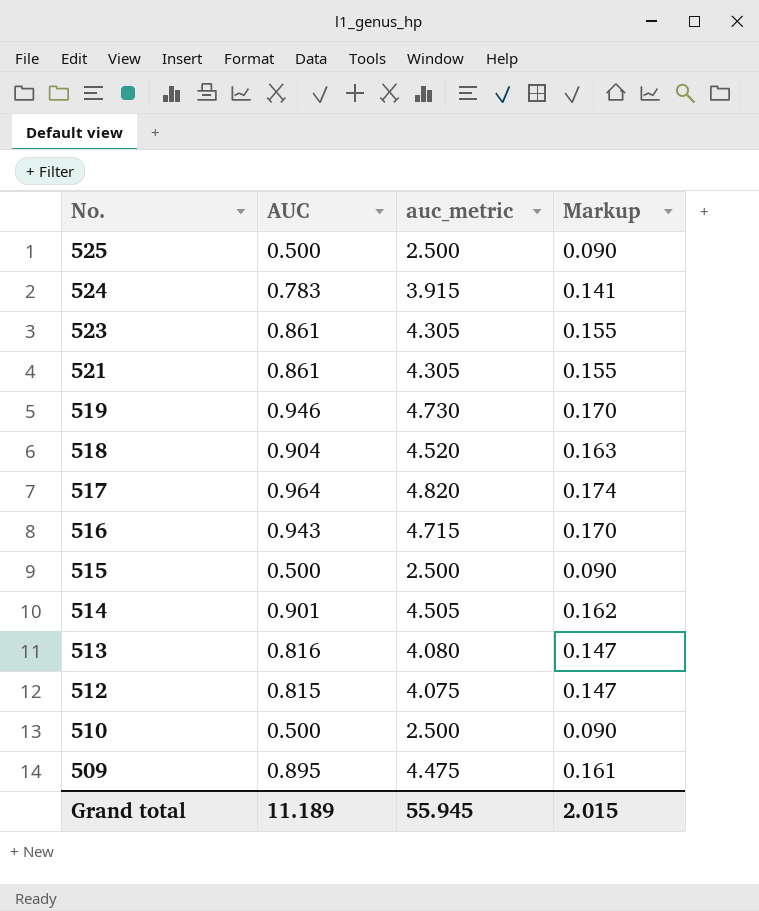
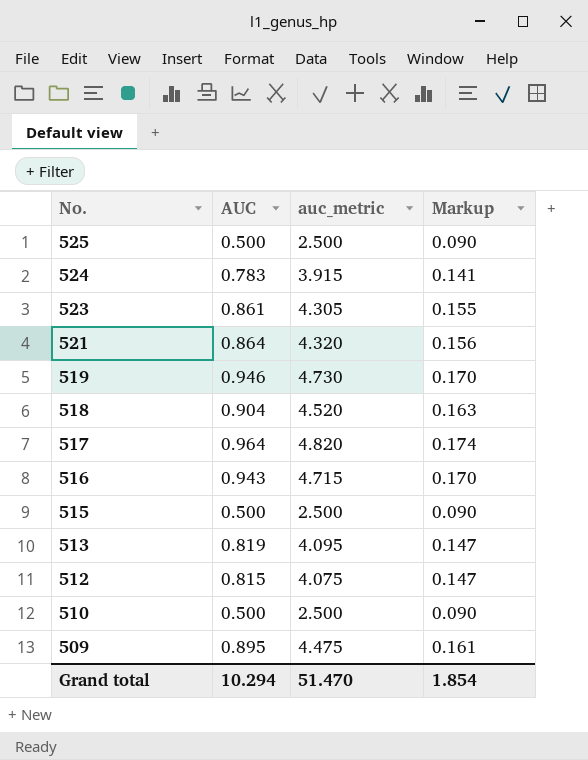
row 514: 0.901 | 4.505 | 0.162 -> none
521 | AUC: 0.861 -> 0.864
521 | auc_metric: 4.305 -> 4.320
521 | Markup: 0.155 -> 0.156
513 | AUC: 0.816 -> 0.819
513 | auc_metric: 4.080 -> 4.095
Grand total | AUC: 11.189 -> 10.294
Grand total | auc_metric: 55.945 -> 51.470
Grand total | Markup: 2.015 -> 1.854

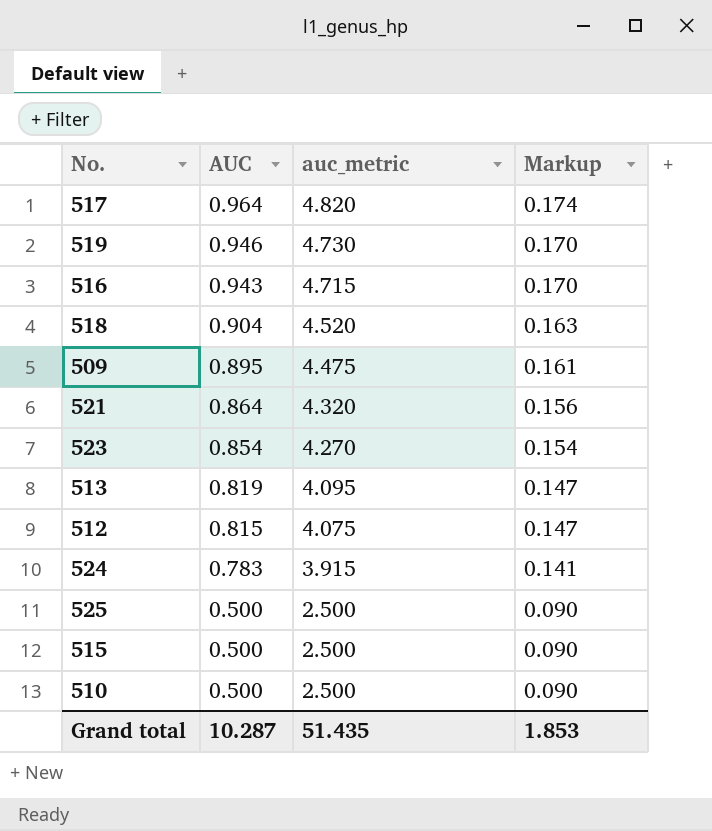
row order: No. descending -> AUC descending
523 | AUC: 0.861 -> 0.854
523 | auc_metric: 4.305 -> 4.270
523 | Markup: 0.155 -> 0.154
Grand total | AUC: 10.294 -> 10.287
Grand total | auc_metric: 51.470 -> 51.435
Grand total | Markup: 1.854 -> 1.853

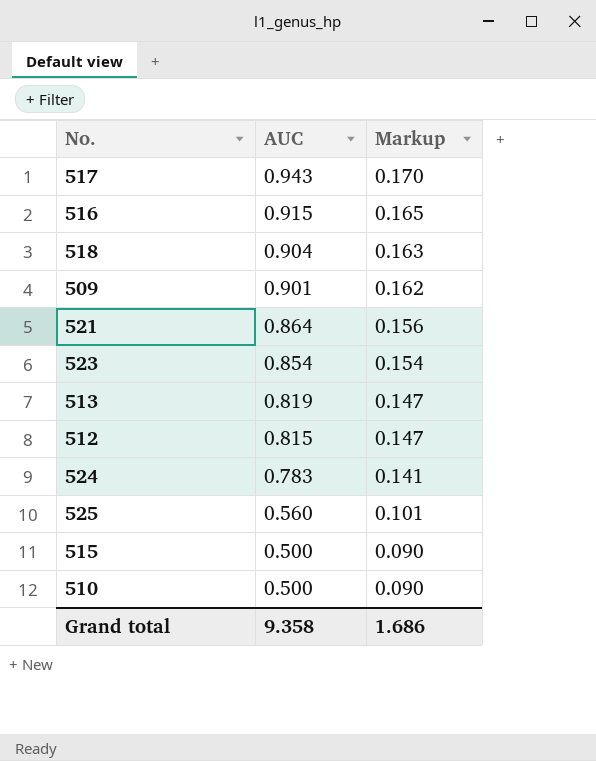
column auc_metric | formula: [AUC] * 5 -> none
row 519: 0.946 | 4.730 | 0.170 -> none
517 | AUC: 0.964 -> 0.943
517 | Markup: 0.174 -> 0.170
516 | AUC: 0.943 -> 0.915
516 | Markup: 0.170 -> 0.165
509 | AUC: 0.895 -> 0.901
509 | Markup: 0.161 -> 0.162
525 | AUC: 0.500 -> 0.560
525 | Markup: 0.090 -> 0.101
Grand total | AUC: 10.287 -> 9.358
Grand total | Markup: 1.853 -> 1.686

